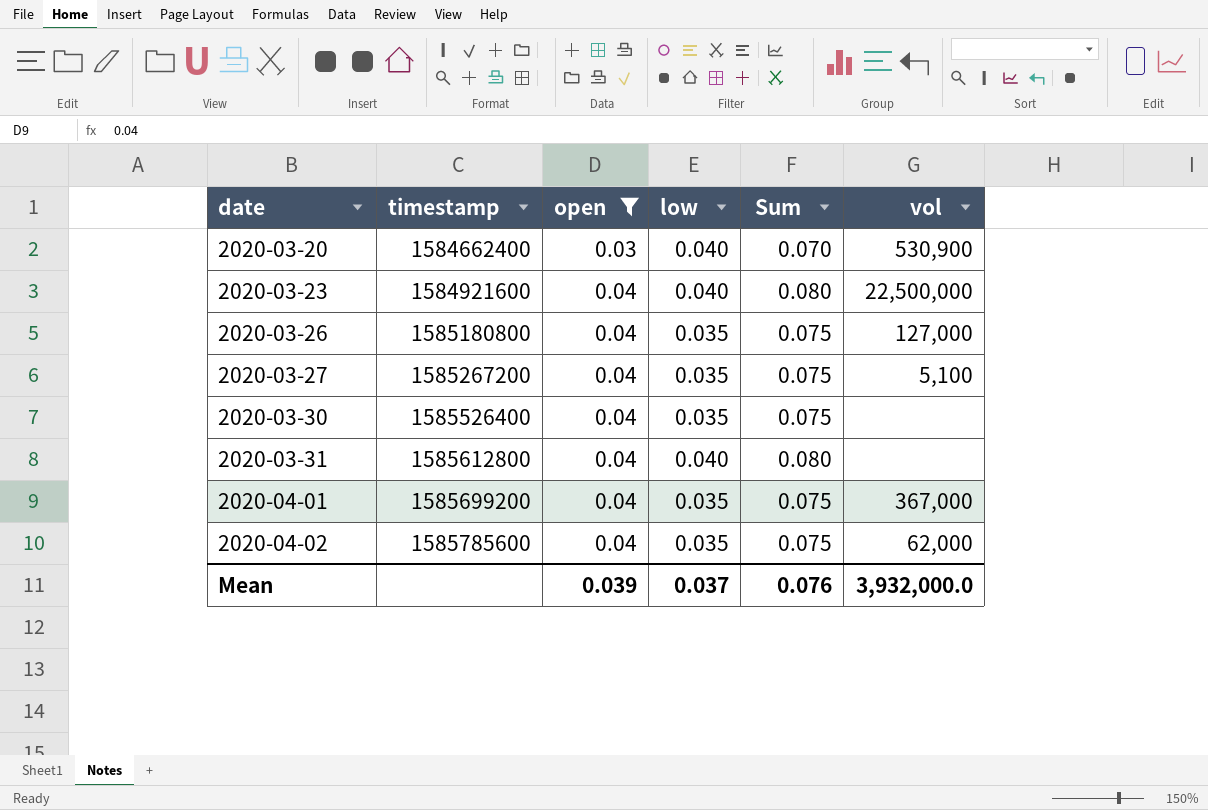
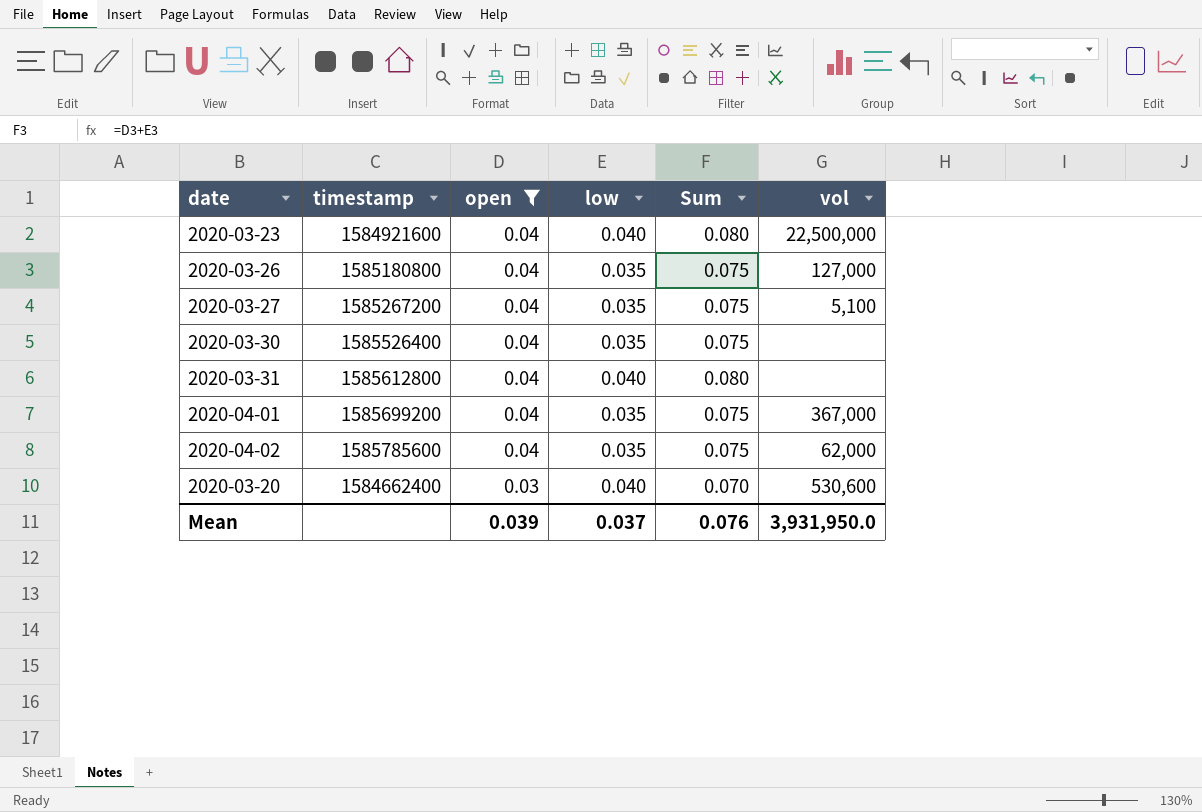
row order: date ascending -> open descending
2020-03-20 | vol: 530,900 -> 530,600
Mean | vol: 3,932,000.0 -> 3,931,950.0

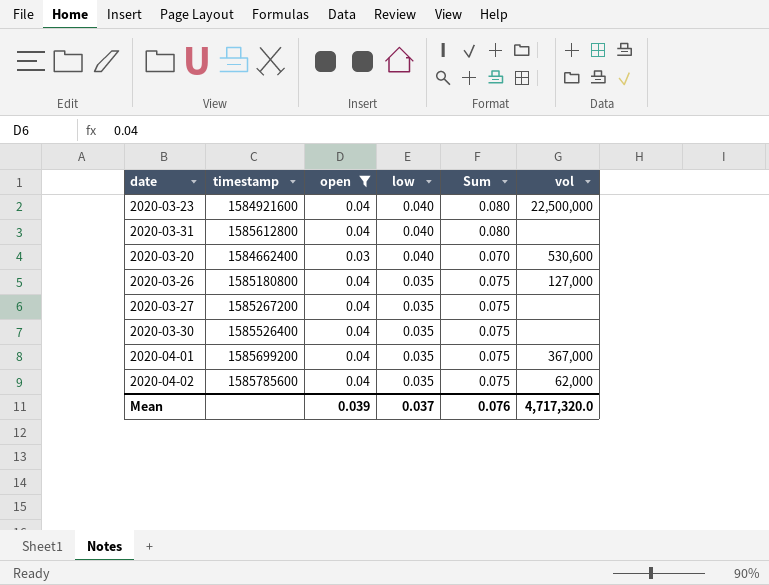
row order: open descending -> low descending
2020-03-27 | vol: 5,100 -> none
Mean | vol: 3,931,950.0 -> 4,717,320.0

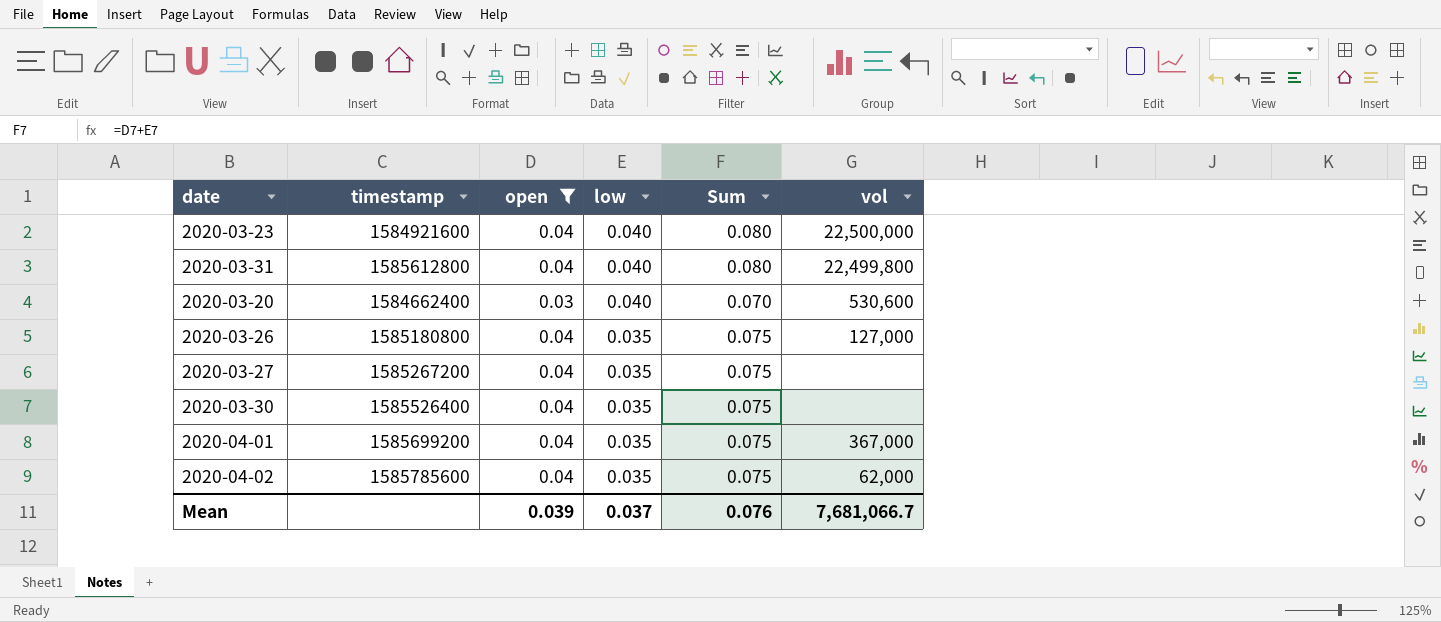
2020-03-31 | vol: none -> 22,499,800
Mean | vol: 4,717,320.0 -> 7,681,066.7

